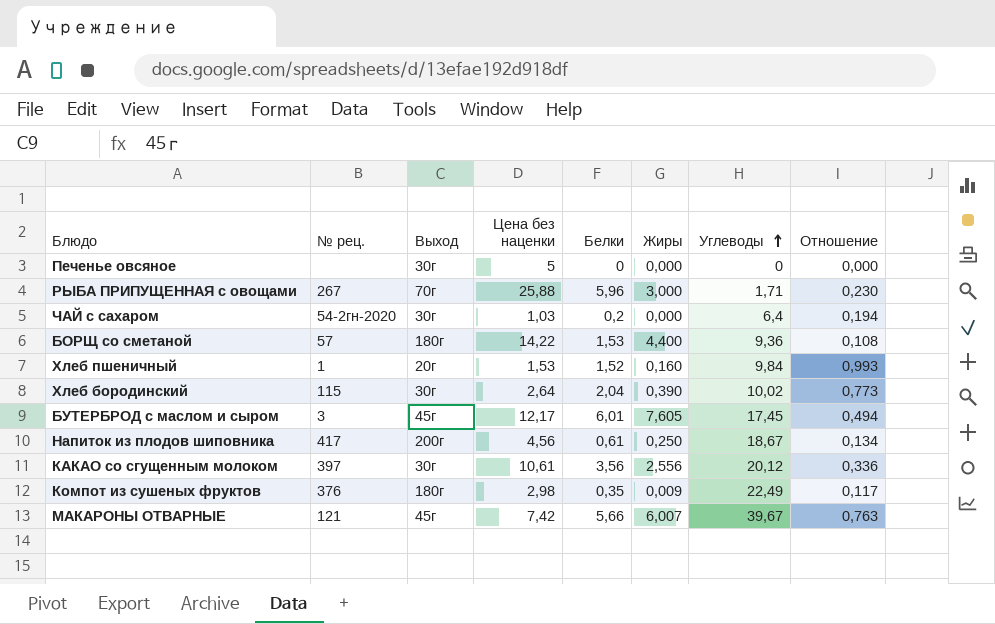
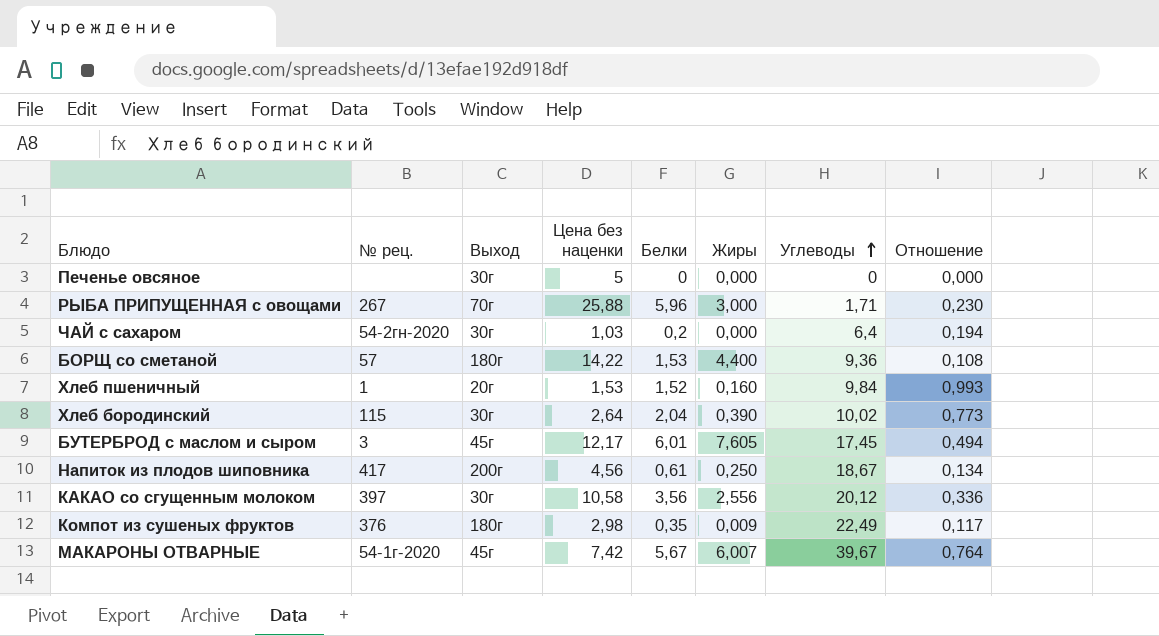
КАКАО со сгущенным молоком | Цена без наценки: 10,61 -> 10,58
МАКАРОНЫ ОТВАРНЫЕ | № рец.: 121 -> 54-1г-2020
МАКАРОНЫ ОТВАРНЫЕ | Белки: 5,66 -> 5,67
МАКАРОНЫ ОТВАРНЫЕ | Отношение: 0,763 -> 0,764

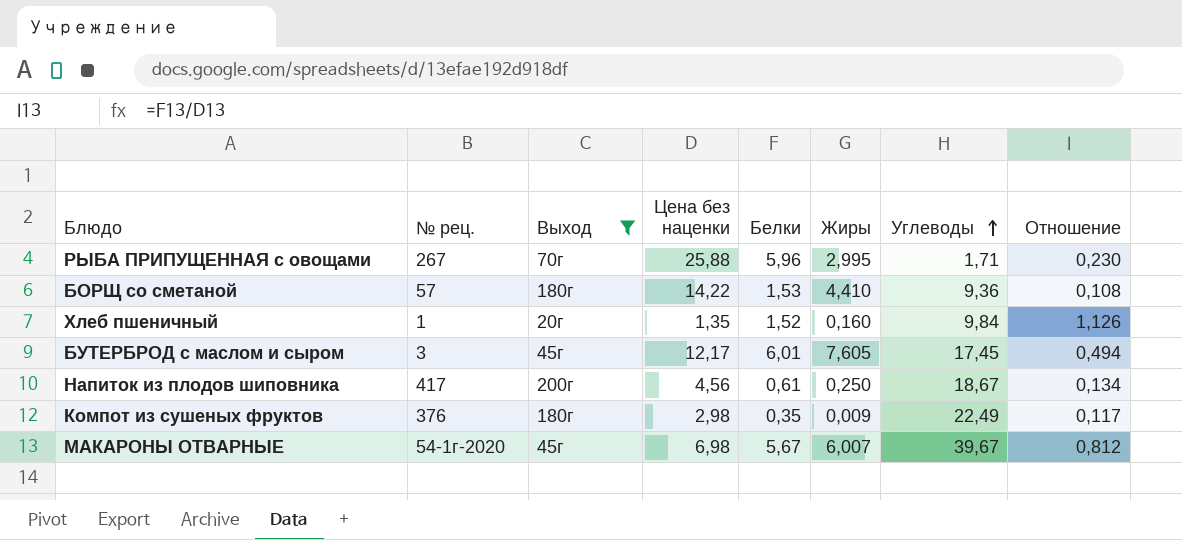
filter: none -> Выход != 30г
РЫБА ПРИПУЩЕННАЯ с овощами | Жиры: 3,000 -> 2,995
БОРЩ со сметаной | Жиры: 4,400 -> 4,410
Хлеб пшеничный | Цена без наценки: 1,53 -> 1,35
Хлеб пшеничный | Отношение: 0,993 -> 1,126
МАКАРОНЫ ОТВАРНЫЕ | Цена без наценки: 7,42 -> 6,98
МАКАРОНЫ ОТВАРНЫЕ | Отношение: 0,764 -> 0,812

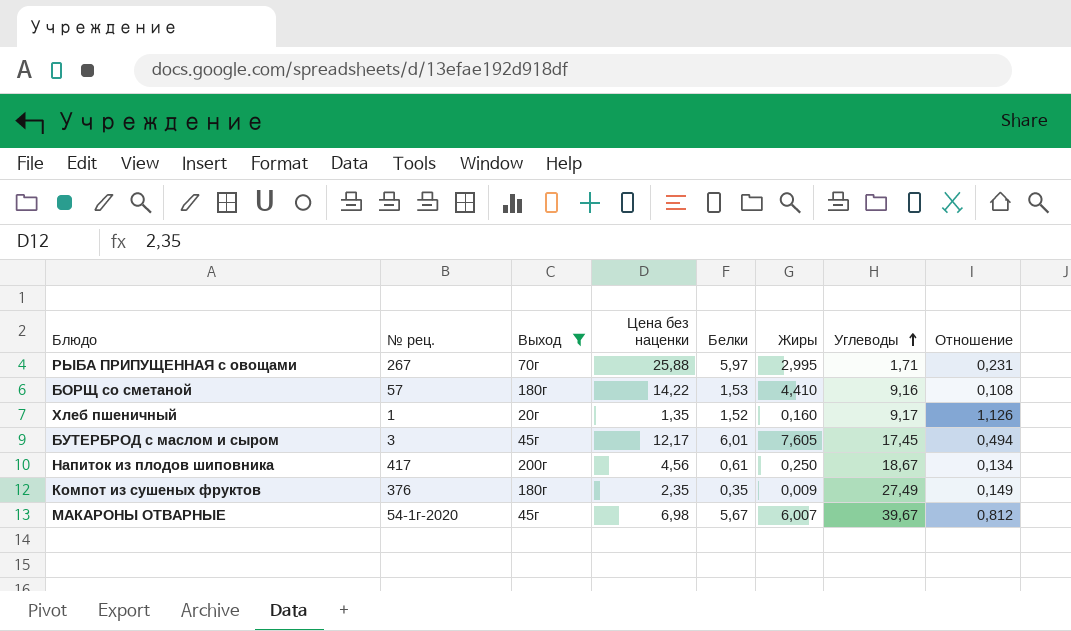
РЫБА ПРИПУЩЕННАЯ с овощами | Белки: 5,96 -> 5,97
РЫБА ПРИПУЩЕННАЯ с овощами | Отношение: 0,230 -> 0,231
БОРЩ со сметаной | Углеводы: 9,36 -> 9,16
Хлеб пшеничный | Углеводы: 9,84 -> 9,17
Компот из сушеных фруктов | Цена без наценки: 2,98 -> 2,35
Компот из сушеных фруктов | Углеводы: 22,49 -> 27,49
Компот из сушеных фруктов | Отношение: 0,117 -> 0,149

